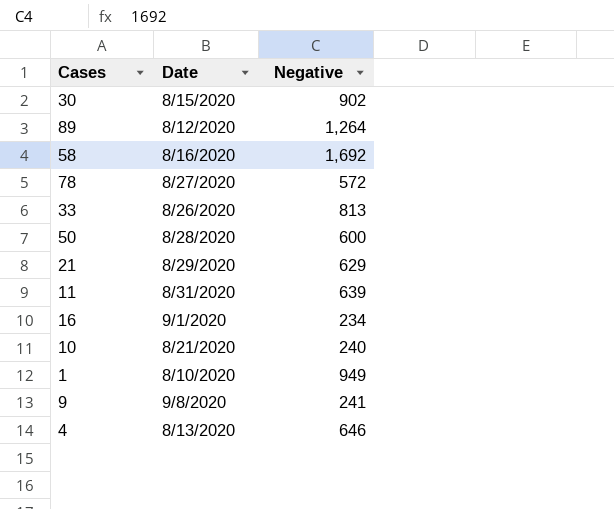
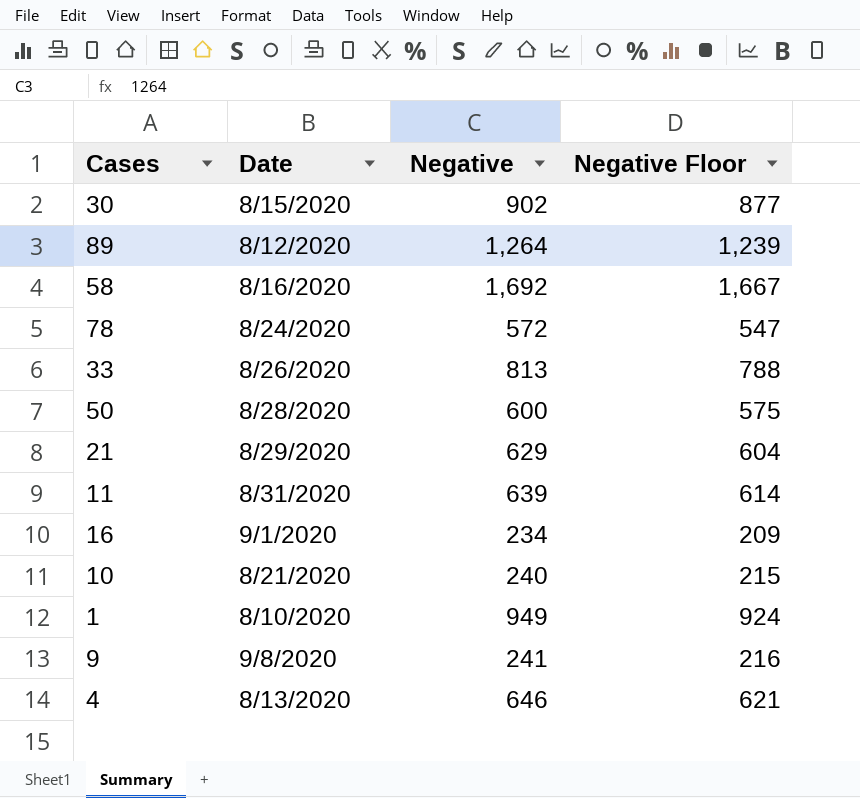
column Negative Floor | formula: none -> [Negative] - 25
78 | Date: 8/27/2020 -> 8/24/2020

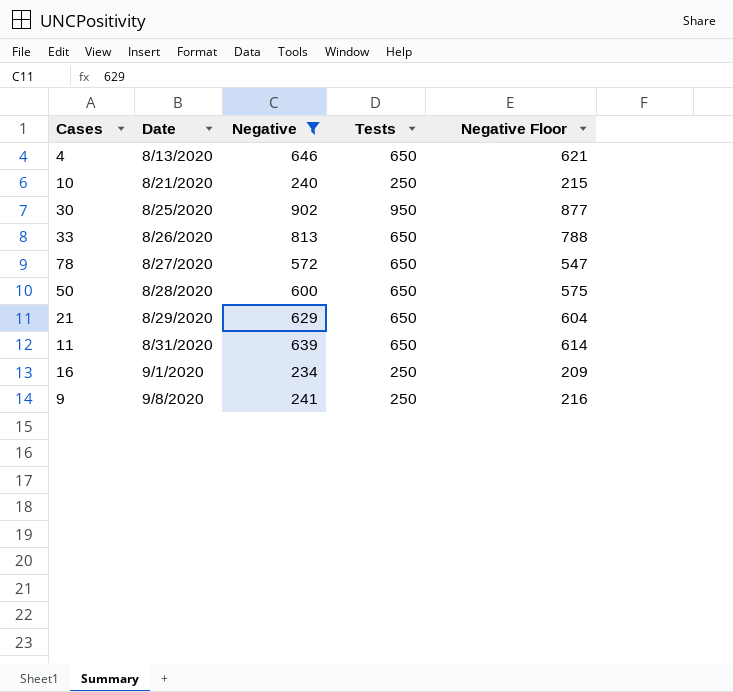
filter: none -> Negative <= 902
row order: none -> Date ascending
column Tests | position: none -> 4
30 | Date: 8/15/2020 -> 8/25/2020
78 | Date: 8/24/2020 -> 8/27/2020

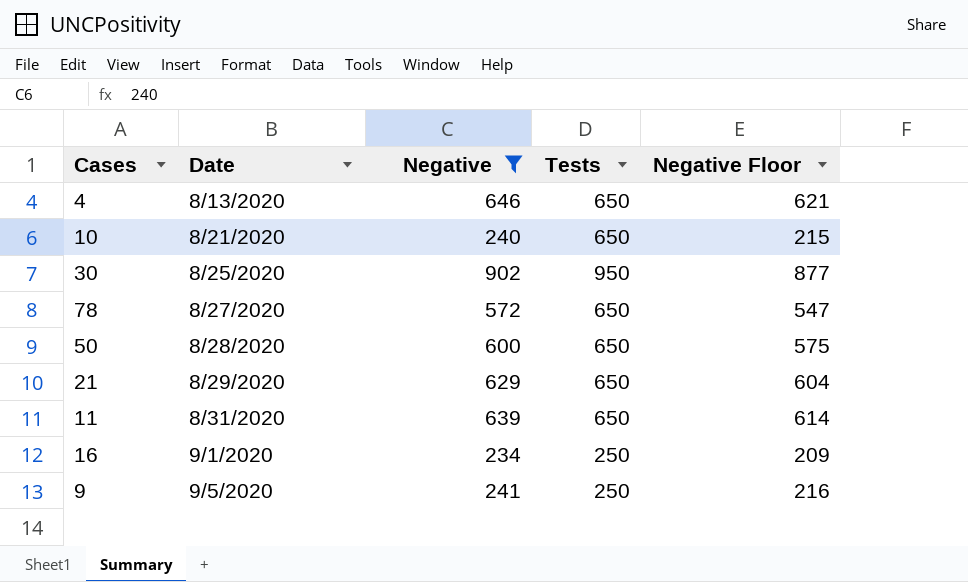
row 33: 8/26/2020 | 813 | 650 | 788 -> none
10 | Tests: 250 -> 650
9 | Date: 9/8/2020 -> 9/5/2020

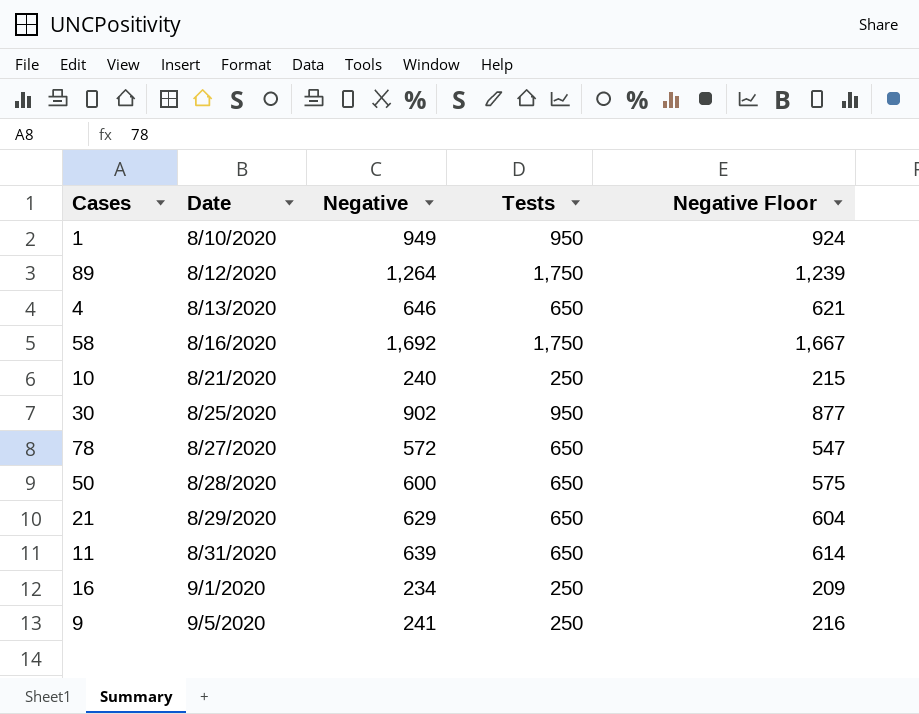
filter: Negative <= 902 -> none
10 | Tests: 650 -> 250

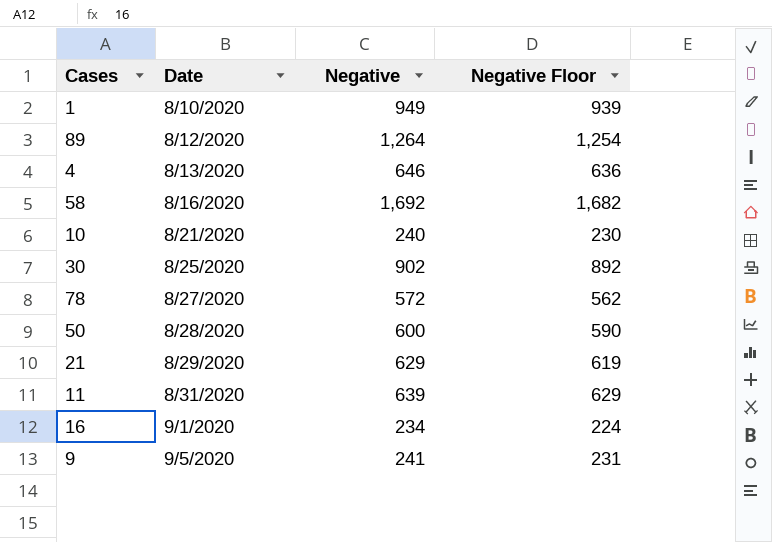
column Tests | position: 4 -> none
column Negative Floor | formula: [Negative] - 25 -> [Negative] - 10

